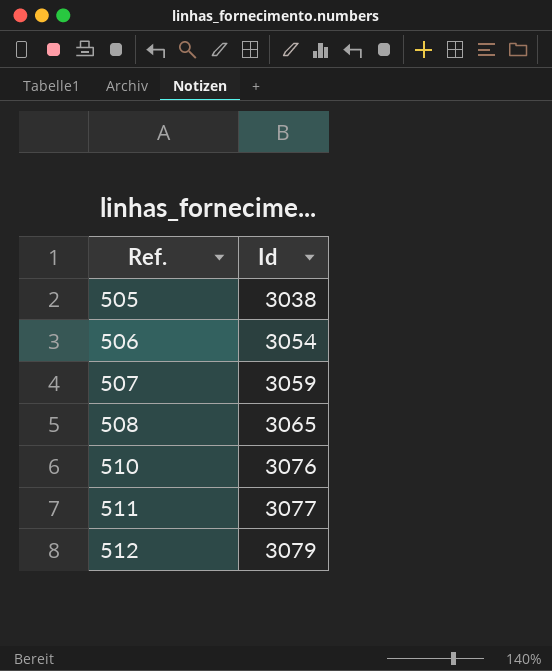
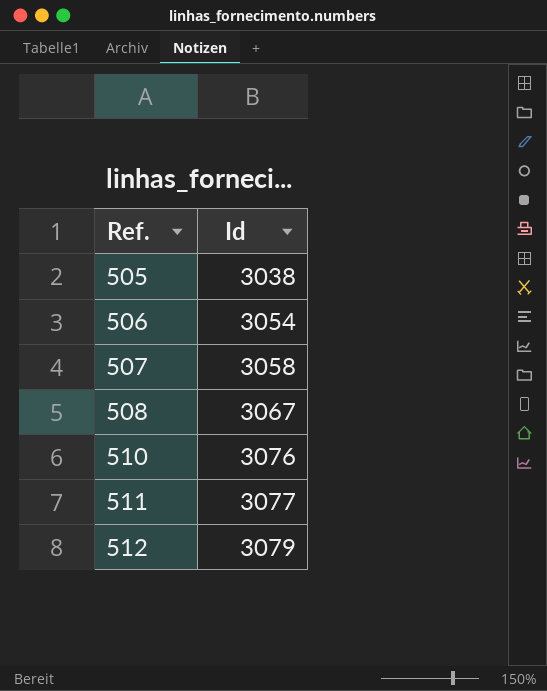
507 | Id: 3059 -> 3058
508 | Id: 3065 -> 3067

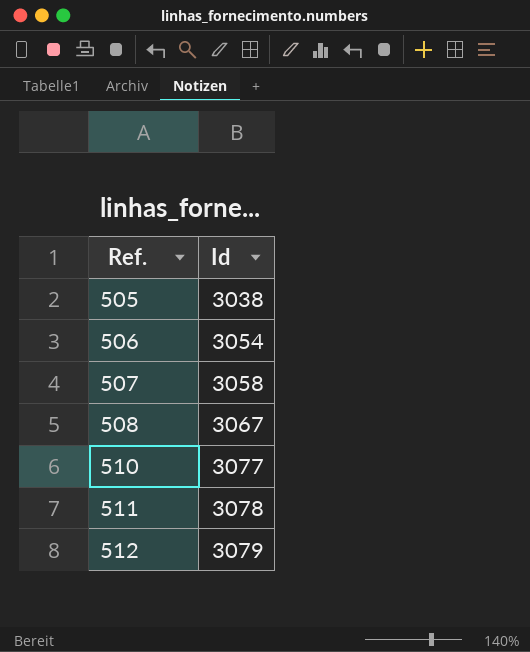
510 | Id: 3076 -> 3077
511 | Id: 3077 -> 3078

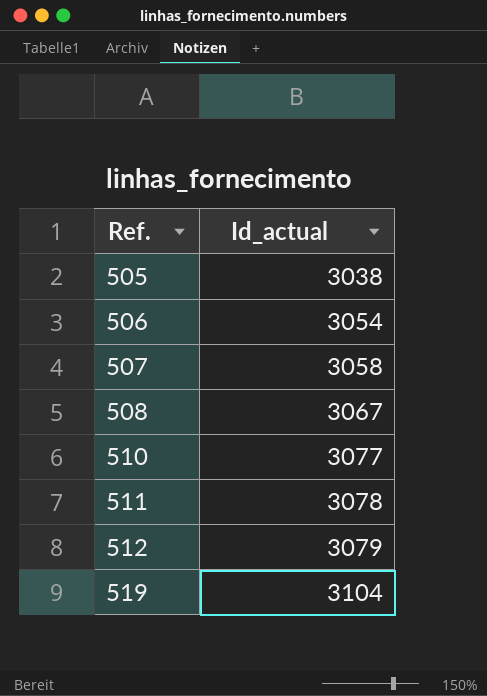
column name: Id -> Id_actual
row 519: none -> 3104

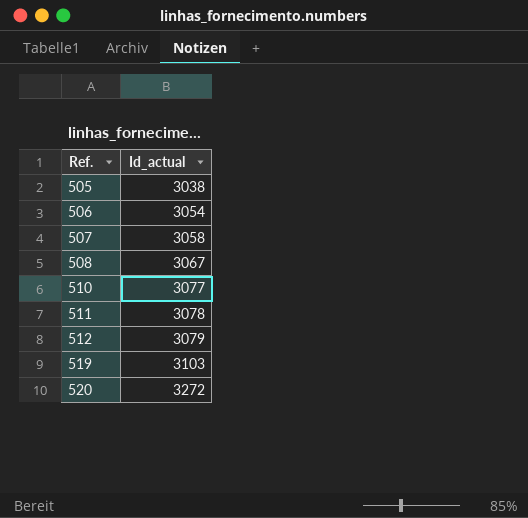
519 | Id_actual: 3104 -> 3103
row 520: none -> 3272

